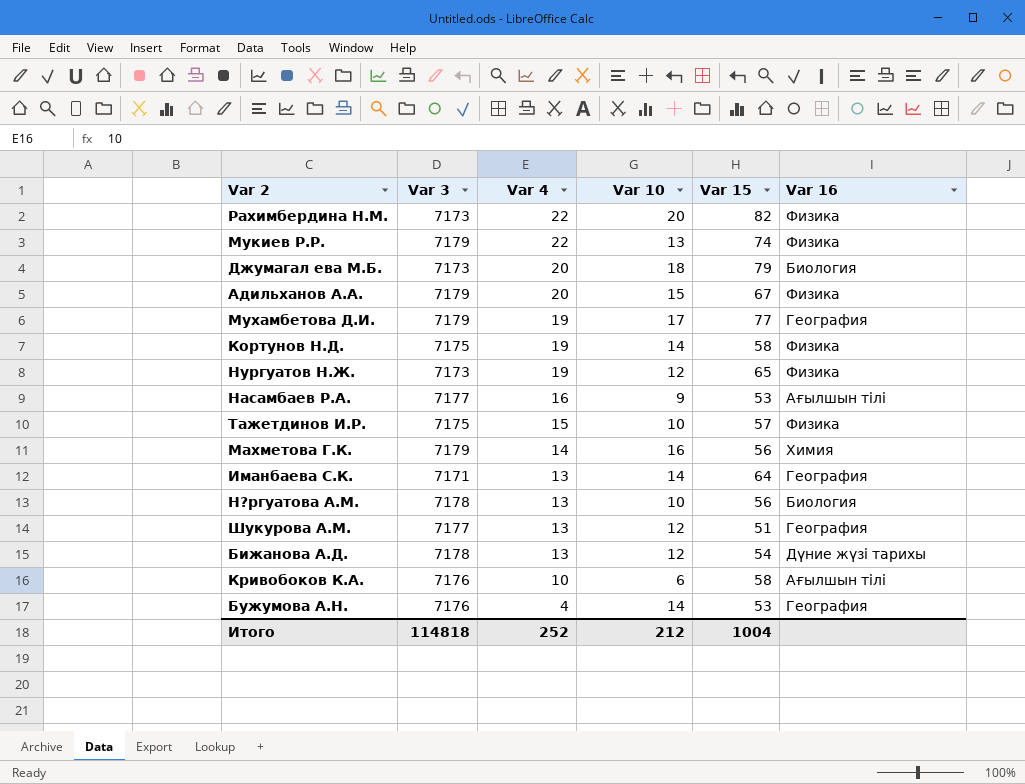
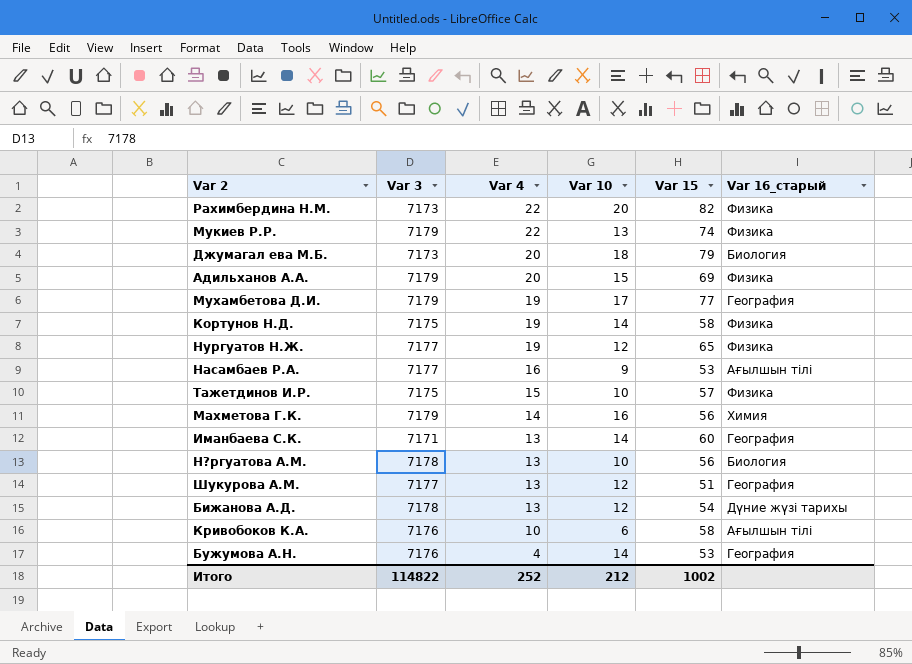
column name: Var 16 -> Var 16_старый
Адильханов А.А. | Var 15: 67 -> 69
Нургуатов Н.Ж. | Var 3: 7173 -> 7177
Иманбаева С.К. | Var 15: 64 -> 60
Итого | Var 3: 114818 -> 114822
Итого | Var 15: 1004 -> 1002

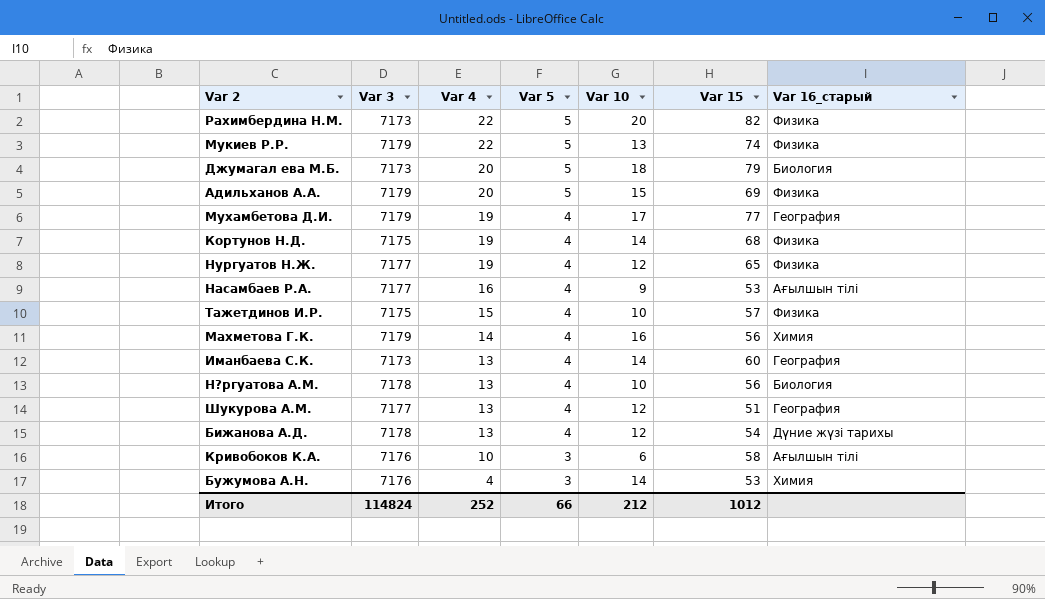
column Var 5 | position: none -> 4
Кортунов Н.Д. | Var 15: 58 -> 68
Иманбаева С.К. | Var 3: 7171 -> 7173
Бужумова А.Н. | Var 16_старый: География -> Химия
Итого | Var 3: 114822 -> 114824
Итого | Var 15: 1002 -> 1012

